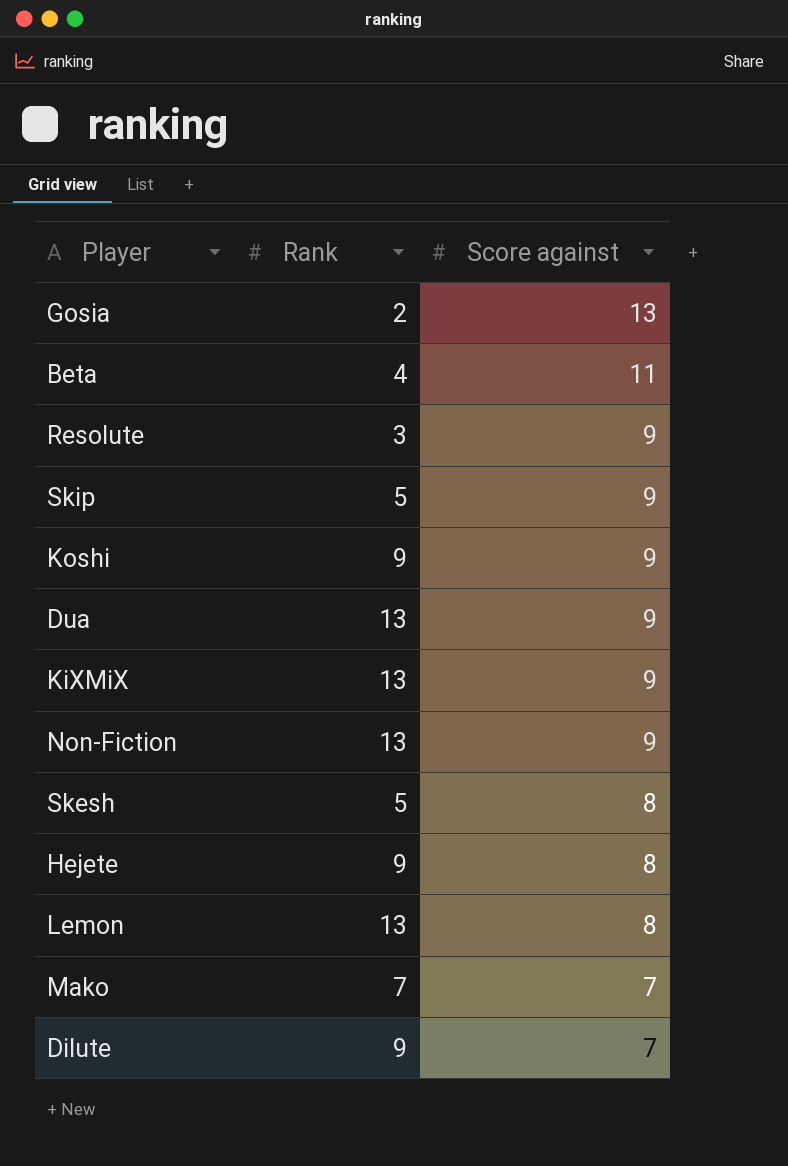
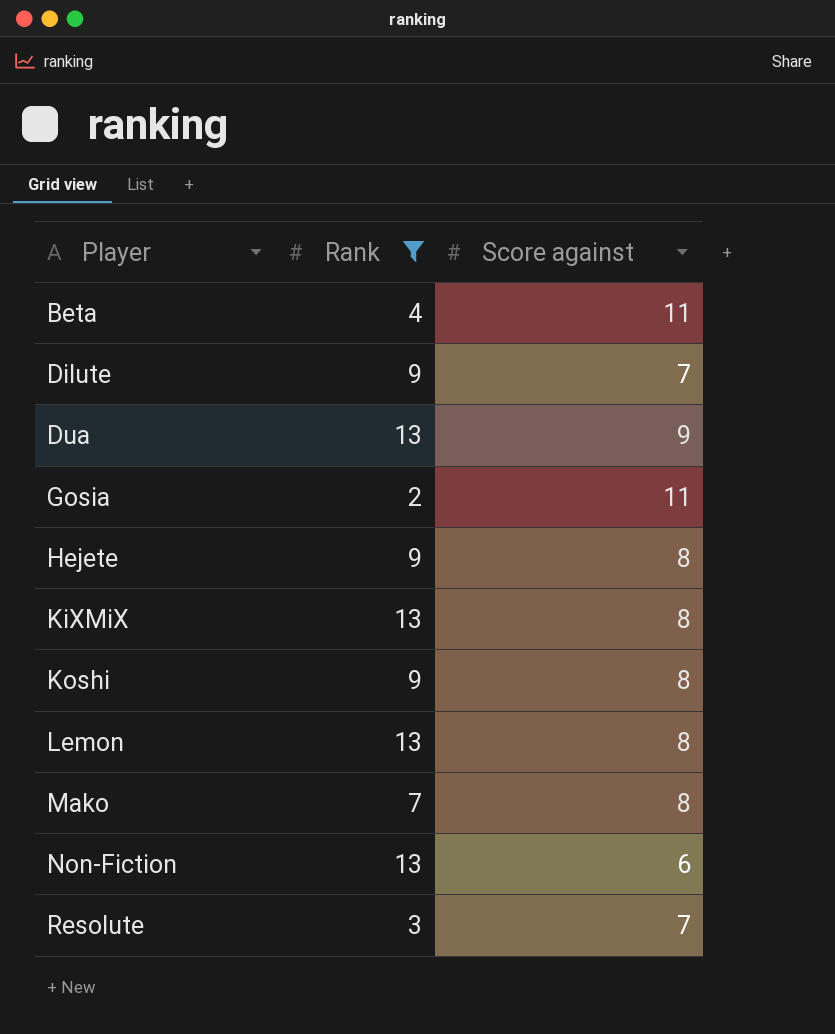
filter: none -> Rank != 5
row order: Score against descending -> Player ascending
Gosia | Score against: 13 -> 11
KiXMiX | Score against: 9 -> 8
Koshi | Score against: 9 -> 8
Mako | Score against: 7 -> 8
Non-Fiction | Score against: 9 -> 6
Resolute | Score against: 9 -> 7

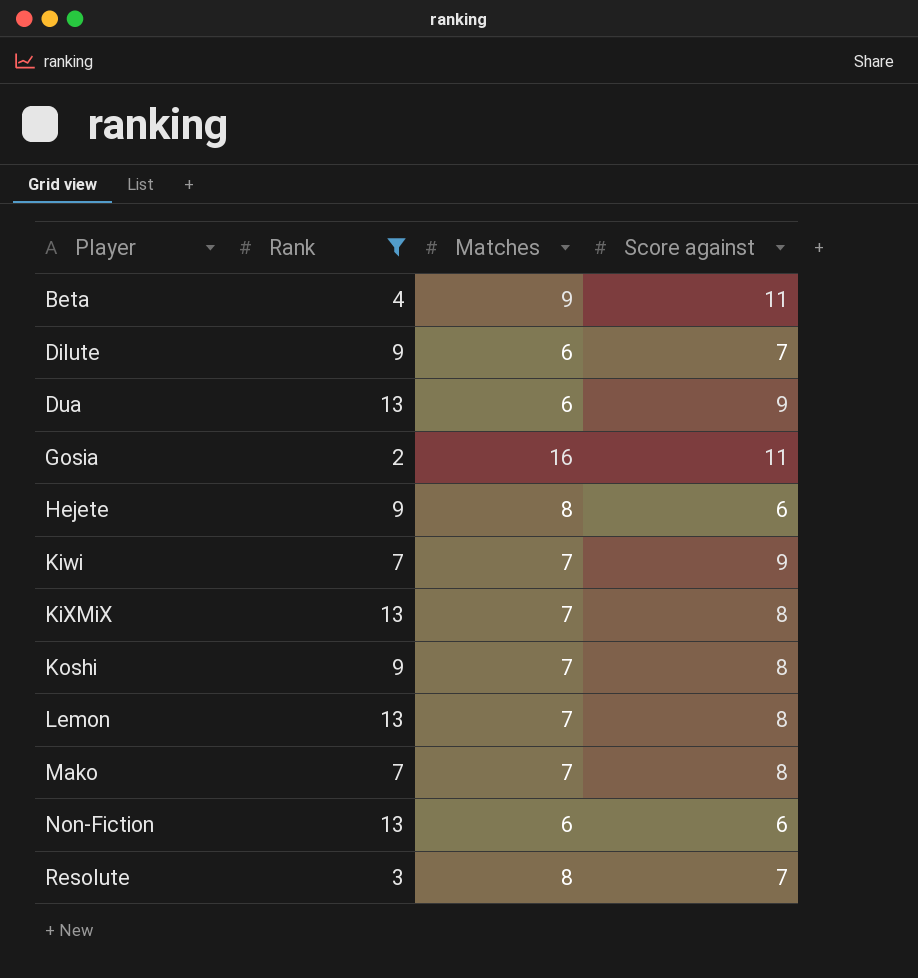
column Matches | position: none -> 3
Hejete | Score against: 8 -> 6
row Kiwi: none -> 7 | 7 | 9

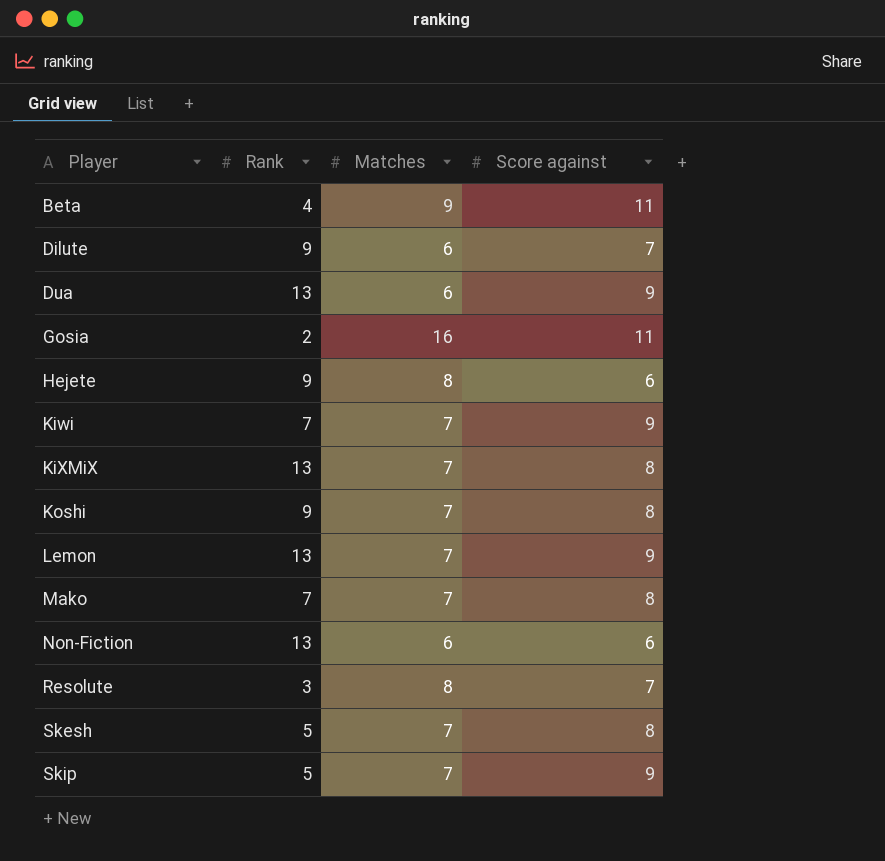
filter: Rank != 5 -> none
Lemon | Score against: 8 -> 9

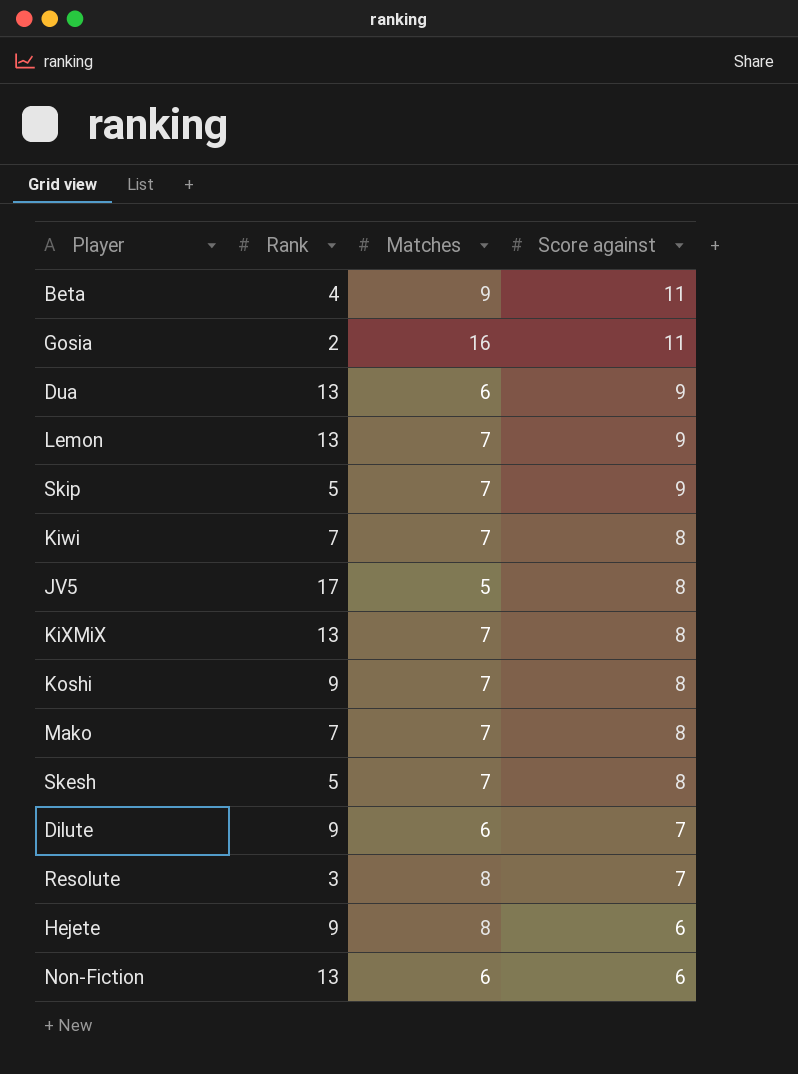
row order: Player ascending -> Score against descending
Kiwi | Score against: 9 -> 8
row JV5: none -> 17 | 5 | 8

